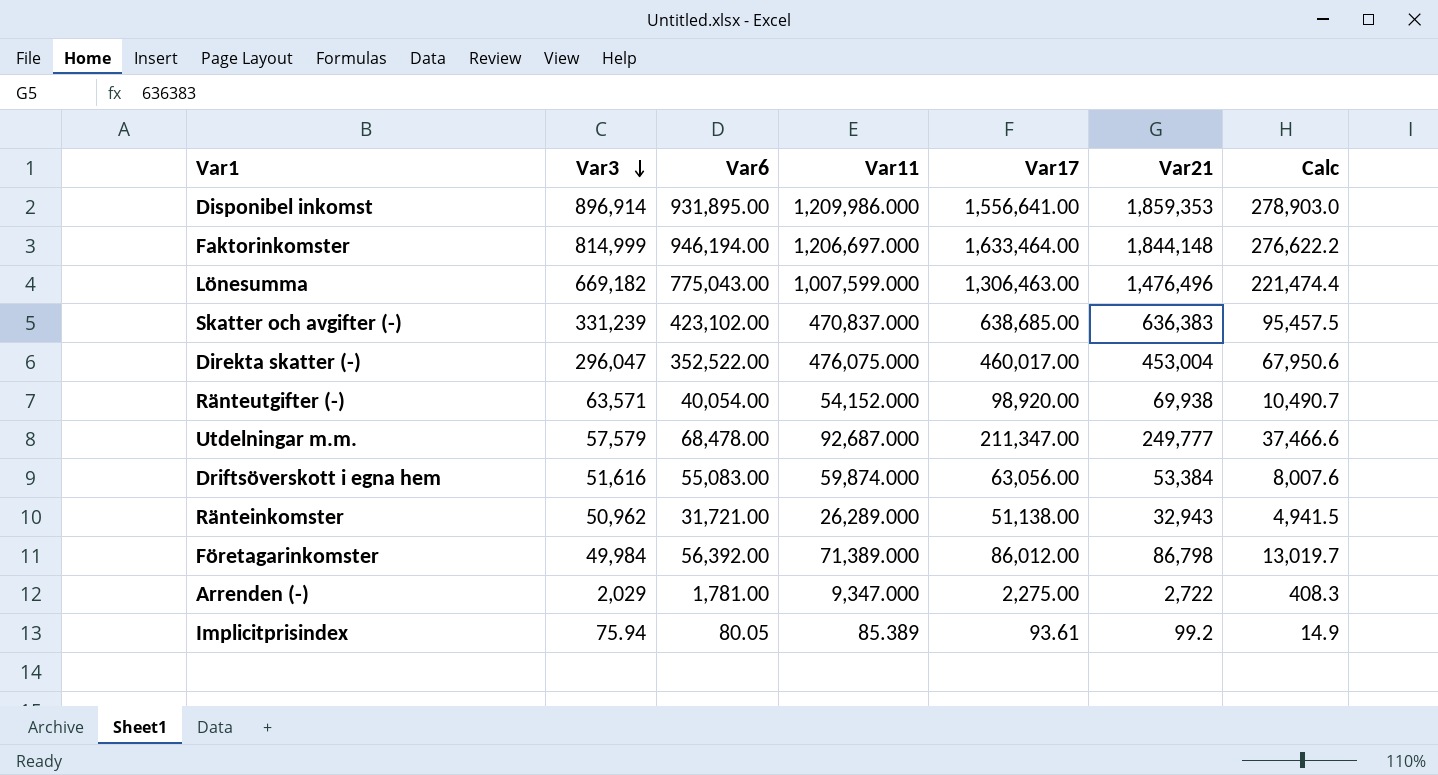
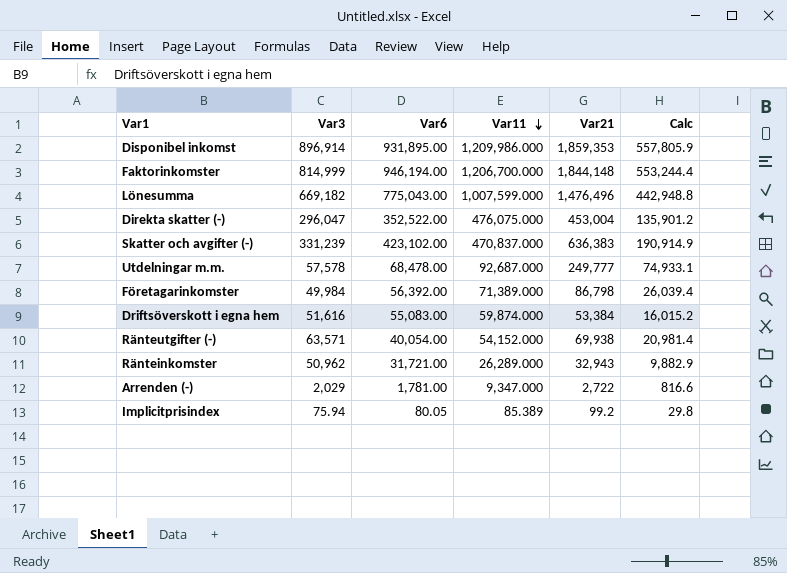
row order: Var3 descending -> Var11 descending
column Var17 | position: 5 -> none
column Calc | formula: [Var21] * 0.15 -> [Var21] * 0.3
Faktorinkomster | Var11: 1,206,697.000 -> 1,206,700.000
Utdelningar m.m. | Var3: 57,579 -> 57,578

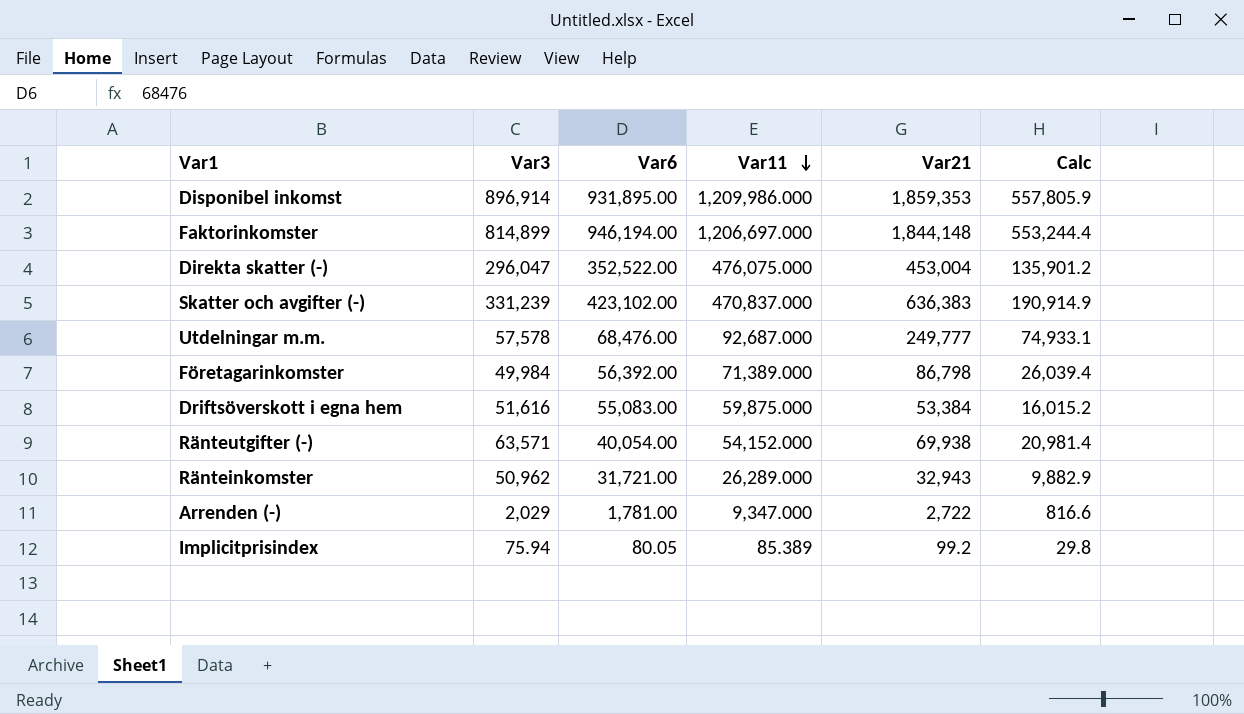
row Lönesumma: 669,182 | 775,043.00 | 1,007,599.000 | 1,476,496 | 442,948.8 -> none
Faktorinkomster | Var3: 814,999 -> 814,899
Faktorinkomster | Var11: 1,206,700.000 -> 1,206,697.000
Utdelningar m.m. | Var6: 68,478.00 -> 68,476.00
Driftsöverskott i egna hem | Var11: 59,874.000 -> 59,875.000

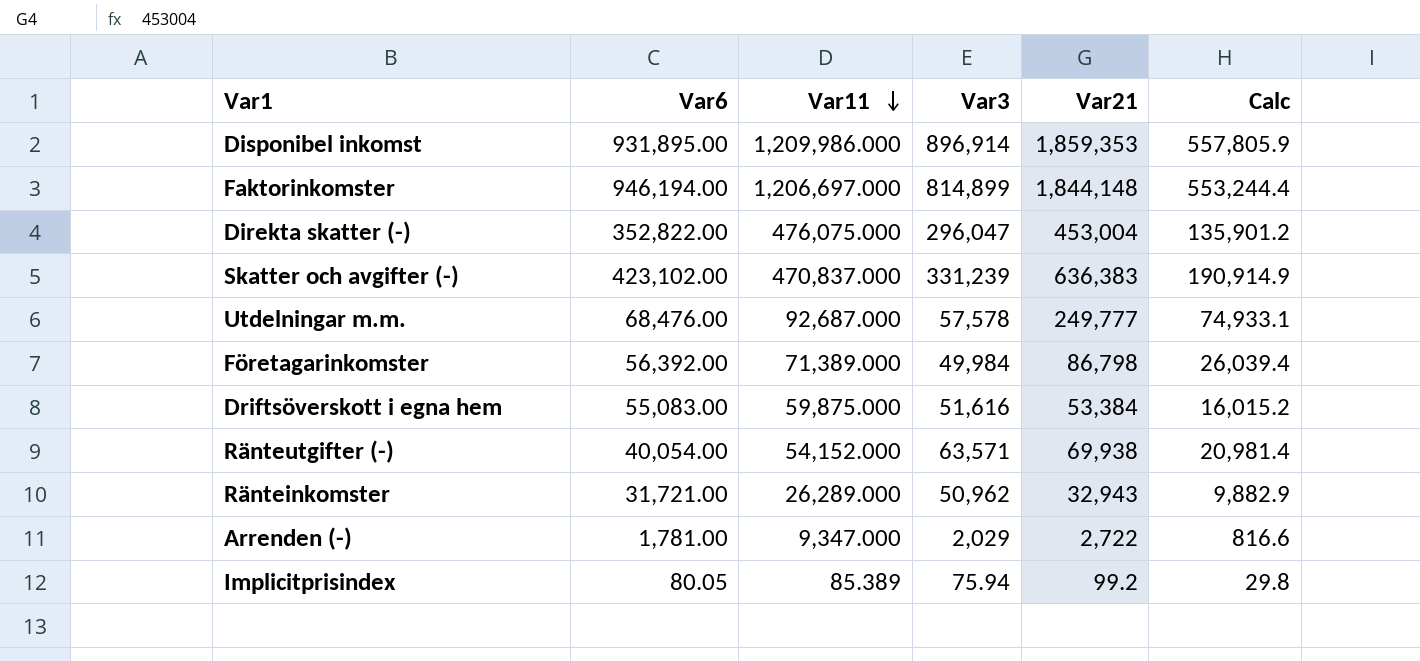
column Var3 | position: 2 -> 4
Direkta skatter (-) | Var6: 352,522.00 -> 352,822.00

